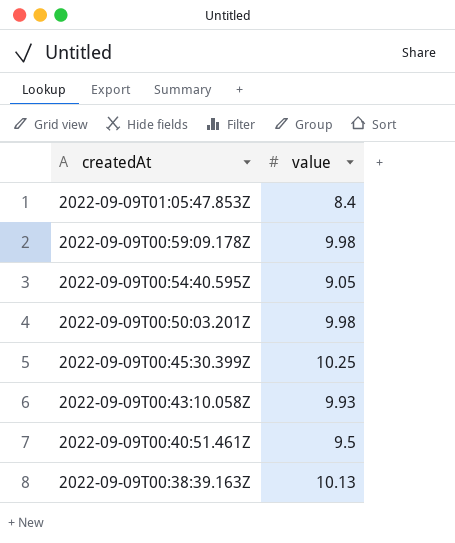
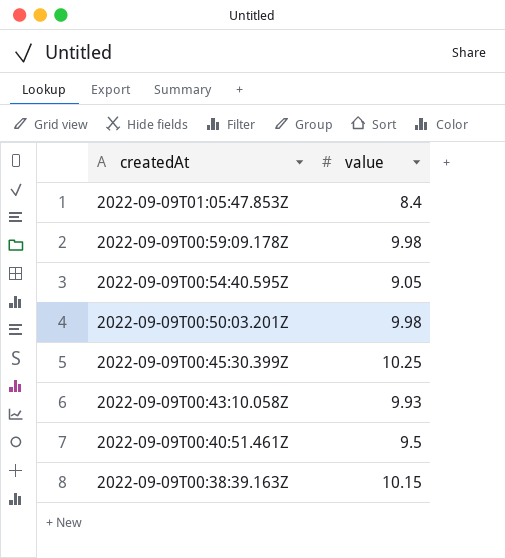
2022-09-09T00:38:39.163Z | value: 10.13 -> 10.15

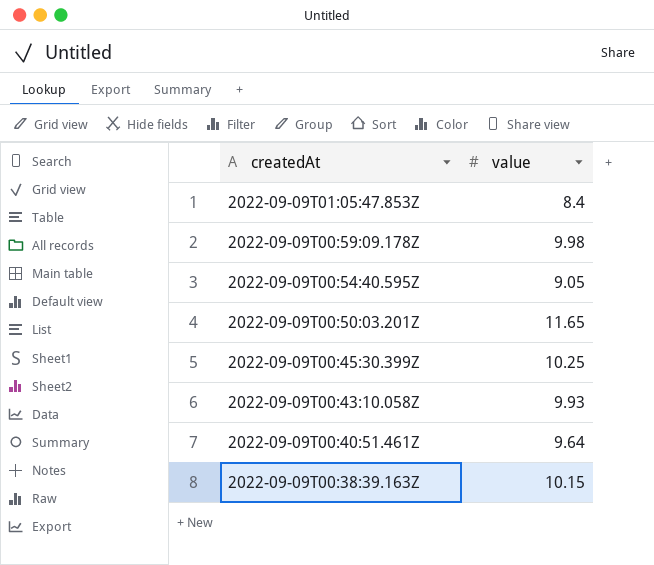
2022-09-09T00:50:03.201Z | value: 9.98 -> 11.65
2022-09-09T00:40:51.461Z | value: 9.5 -> 9.64

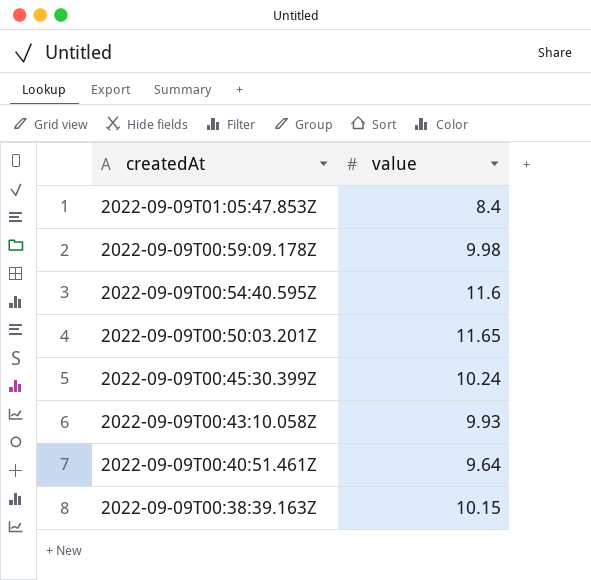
2022-09-09T00:54:40.595Z | value: 9.05 -> 11.6
2022-09-09T00:45:30.399Z | value: 10.25 -> 10.24

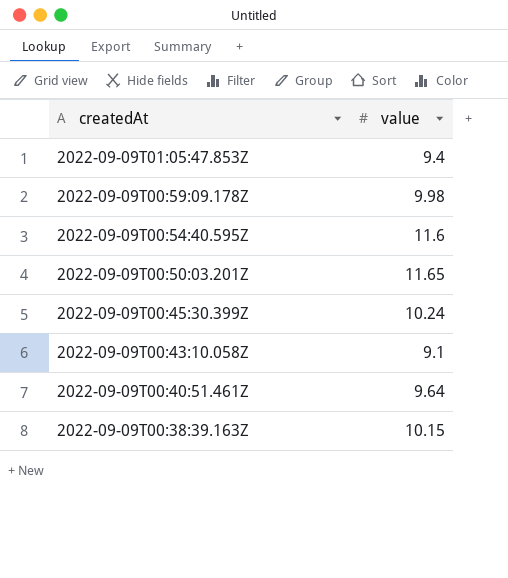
2022-09-09T01:05:47.853Z | value: 8.4 -> 9.4
2022-09-09T00:43:10.058Z | value: 9.93 -> 9.1

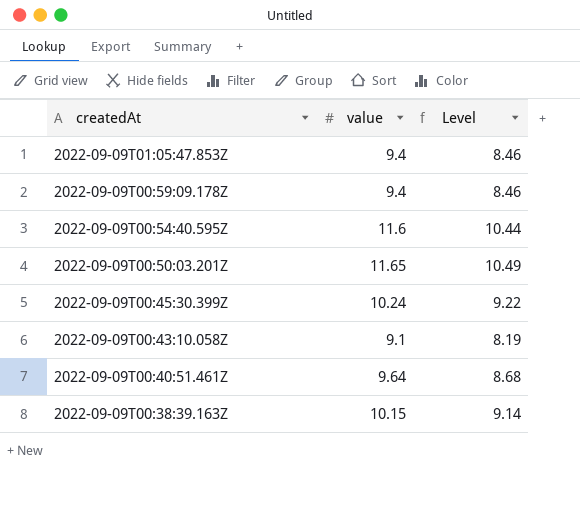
column Level | formula: none -> [value] * 0.9
2022-09-09T00:59:09.178Z | value: 9.98 -> 9.4

